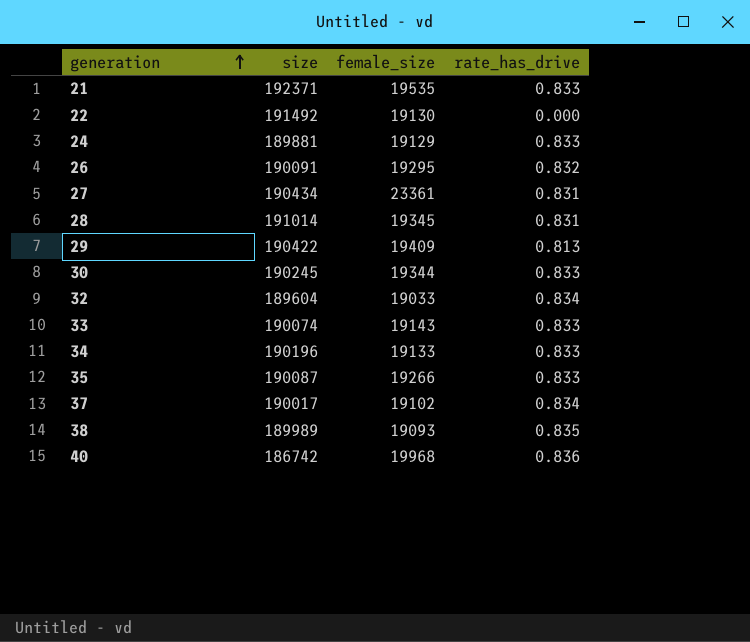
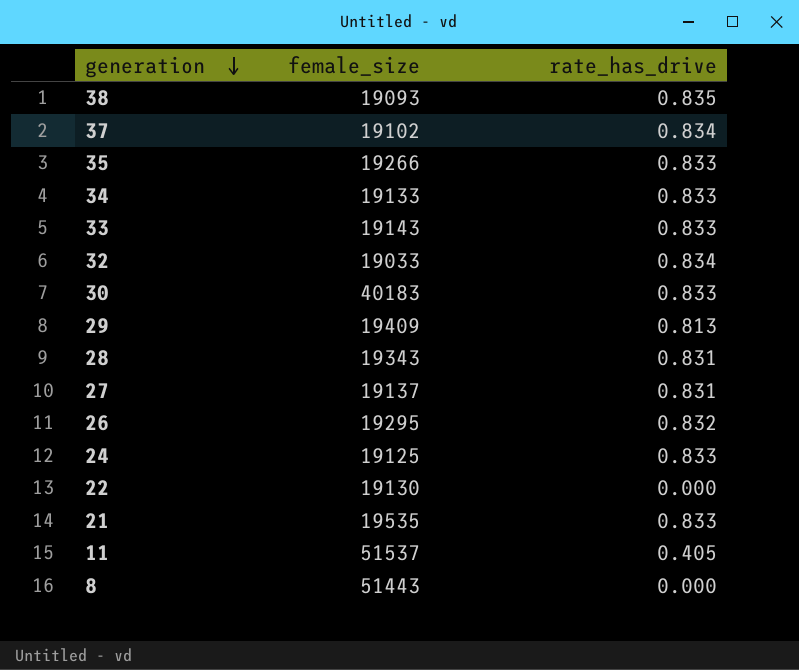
row order: generation ascending -> generation descending
column size | position: 2 -> none
row 40: 186742 | 19968 | 0.836 -> none
30 | female_size: 19344 -> 40183
28 | female_size: 19345 -> 19343
27 | female_size: 23361 -> 19137
24 | female_size: 19129 -> 19125
row 11: none -> 51537 | 0.405
row 8: none -> 51443 | 0.000

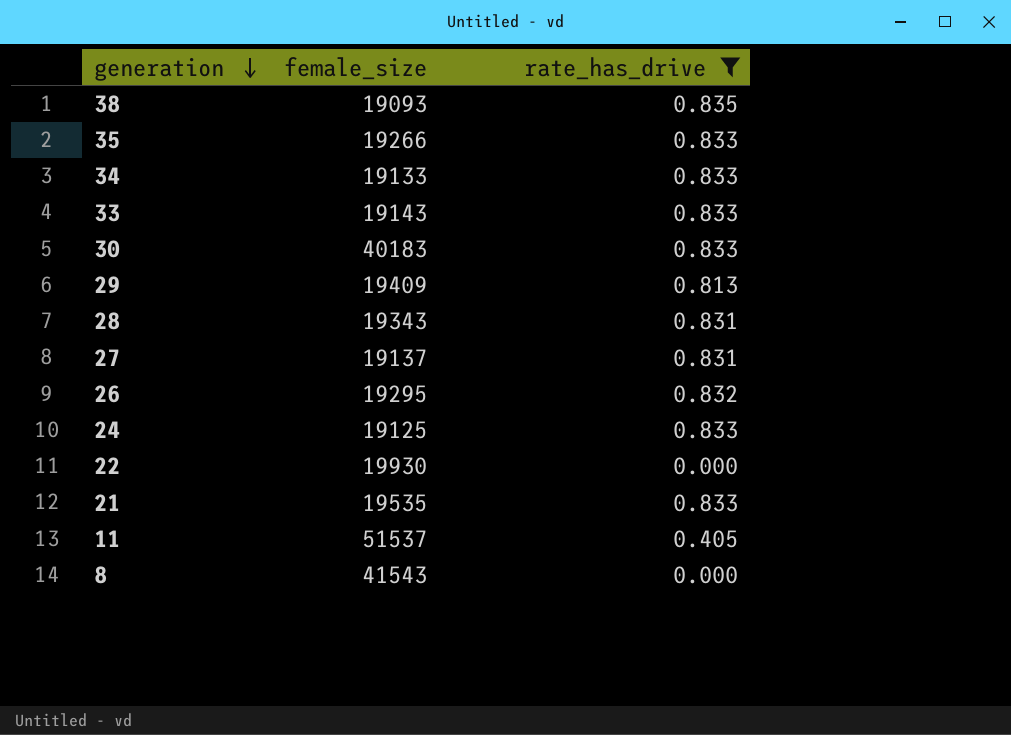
filter: none -> rate_has_drive != 0.834
22 | female_size: 19130 -> 19930
8 | female_size: 51443 -> 41543

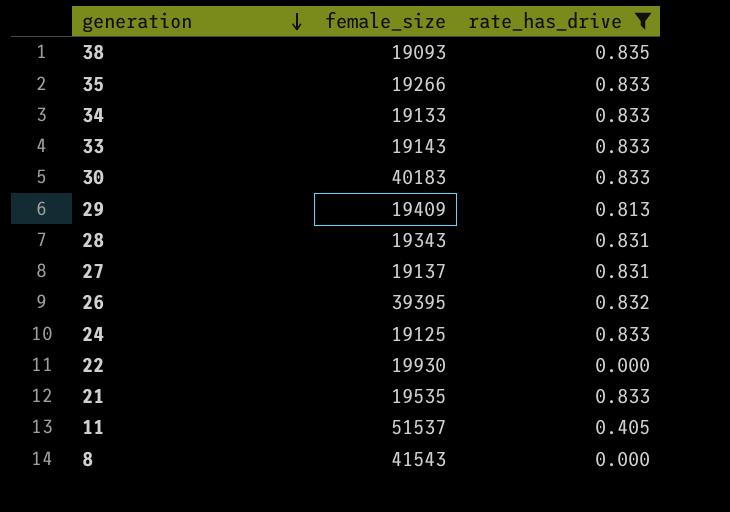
26 | female_size: 19295 -> 39395

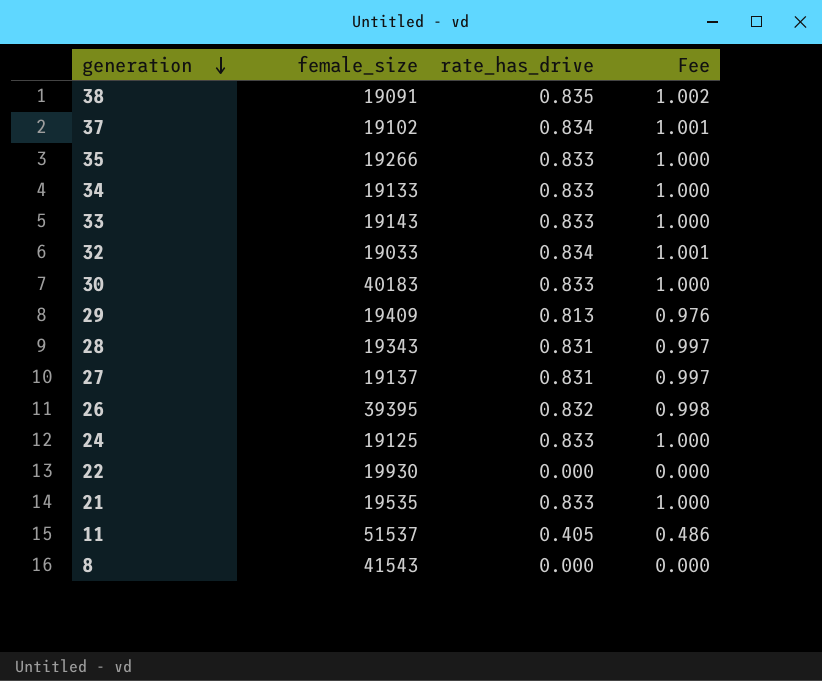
filter: rate_has_drive != 0.834 -> none
column Fee | formula: none -> [rate_has_drive] * 1.2
38 | female_size: 19093 -> 19091

